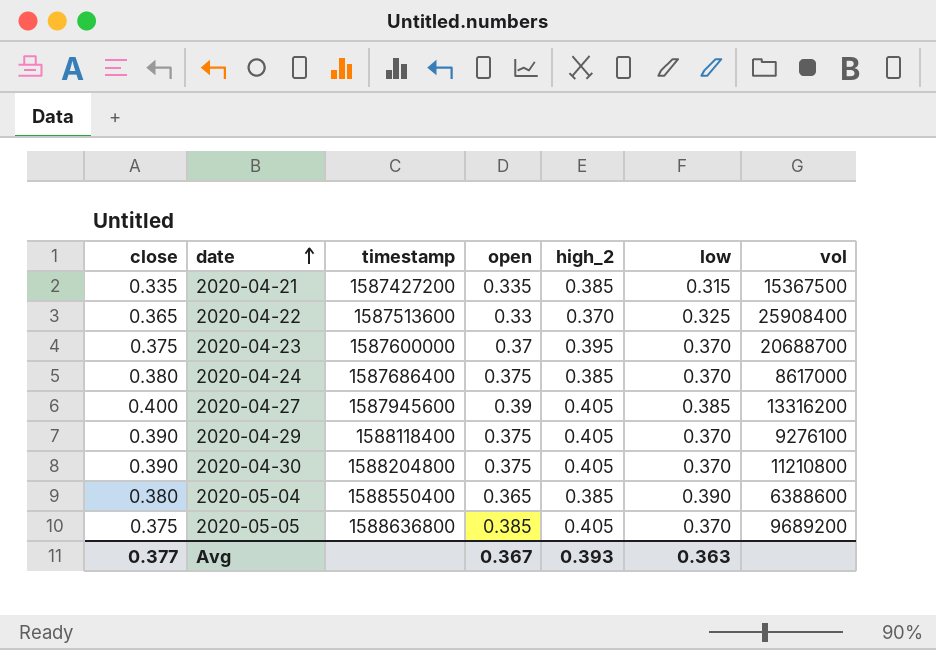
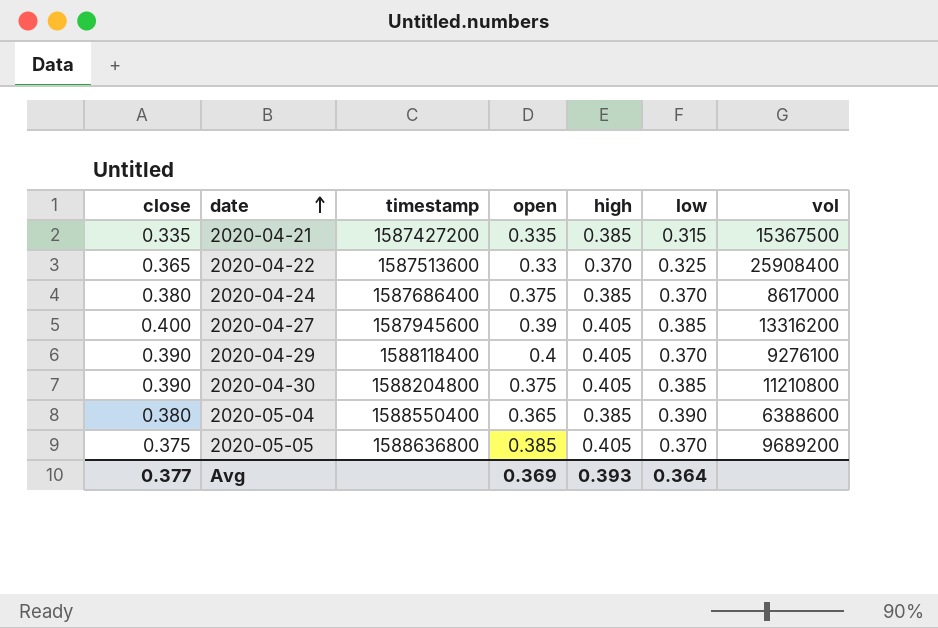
column name: high_2 -> high
row 2020-04-23: 0.375 | 1587600000 | 0.37 | 0.395 | 0.370 | 20688700 -> none
2020-04-29 | open: 0.375 -> 0.4
2020-04-30 | low: 0.370 -> 0.385
Avg | open: 0.367 -> 0.369
Avg | low: 0.363 -> 0.364

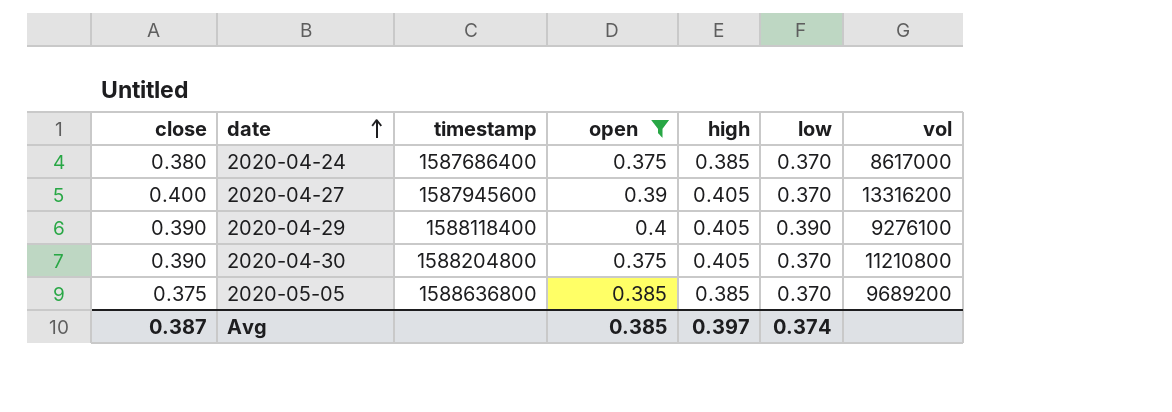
filter: none -> open >= 0.375
2020-04-27 | low: 0.385 -> 0.370
2020-04-29 | low: 0.370 -> 0.390
2020-04-30 | low: 0.385 -> 0.370
2020-05-05 | high: 0.405 -> 0.385
Avg | close: 0.377 -> 0.387
Avg | open: 0.369 -> 0.385
Avg | high: 0.393 -> 0.397
Avg | low: 0.364 -> 0.374

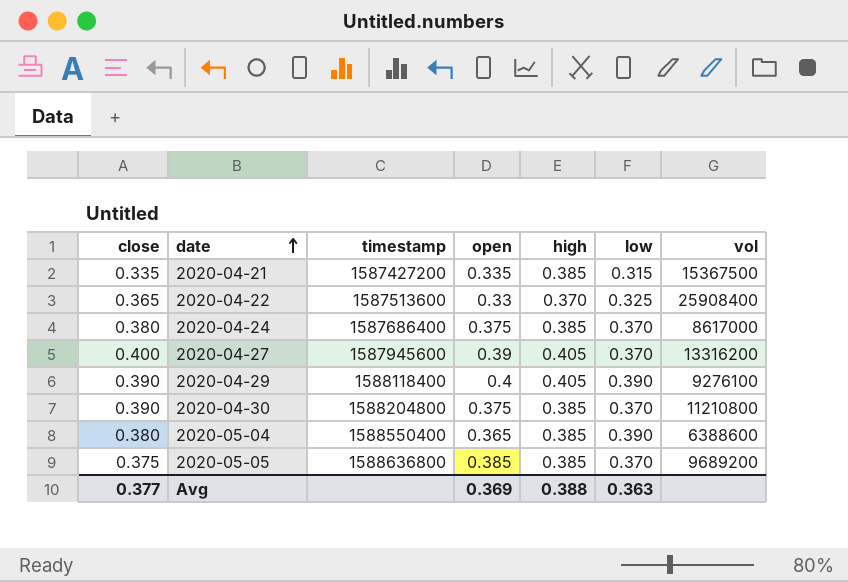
filter: open >= 0.375 -> none
2020-04-30 | high: 0.405 -> 0.385
Avg | close: 0.387 -> 0.377
Avg | open: 0.385 -> 0.369
Avg | high: 0.397 -> 0.388
Avg | low: 0.374 -> 0.363

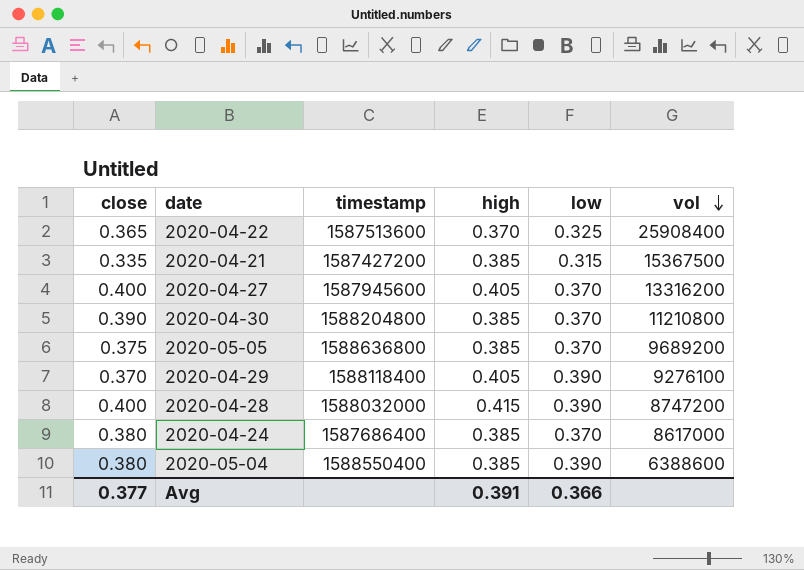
row order: date ascending -> vol descending
column open | position: 4 -> none
2020-04-29 | close: 0.390 -> 0.370
row 2020-04-28: none -> 0.400 | 1588032000 | 0.415 | 0.390 | 8747200
Avg | high: 0.388 -> 0.391
Avg | low: 0.363 -> 0.366

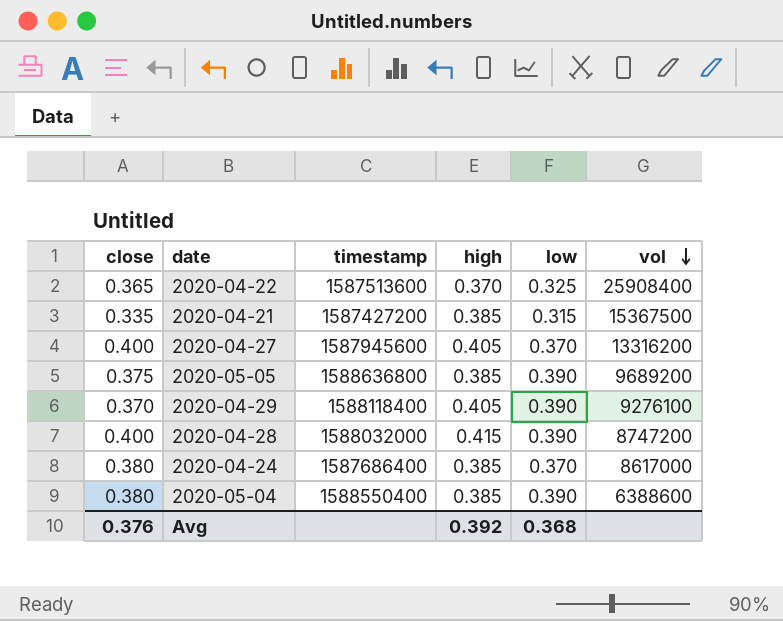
row 2020-04-30: 0.390 | 1588204800 | 0.385 | 0.370 | 11210800 -> none
2020-05-05 | low: 0.370 -> 0.390
Avg | close: 0.377 -> 0.376
Avg | high: 0.391 -> 0.392
Avg | low: 0.366 -> 0.368

